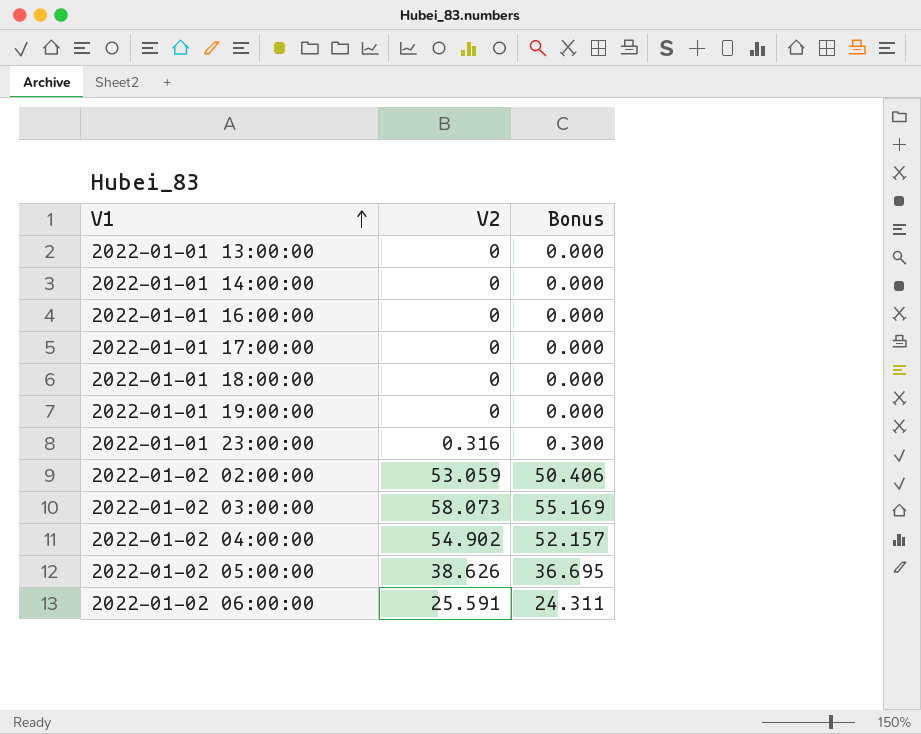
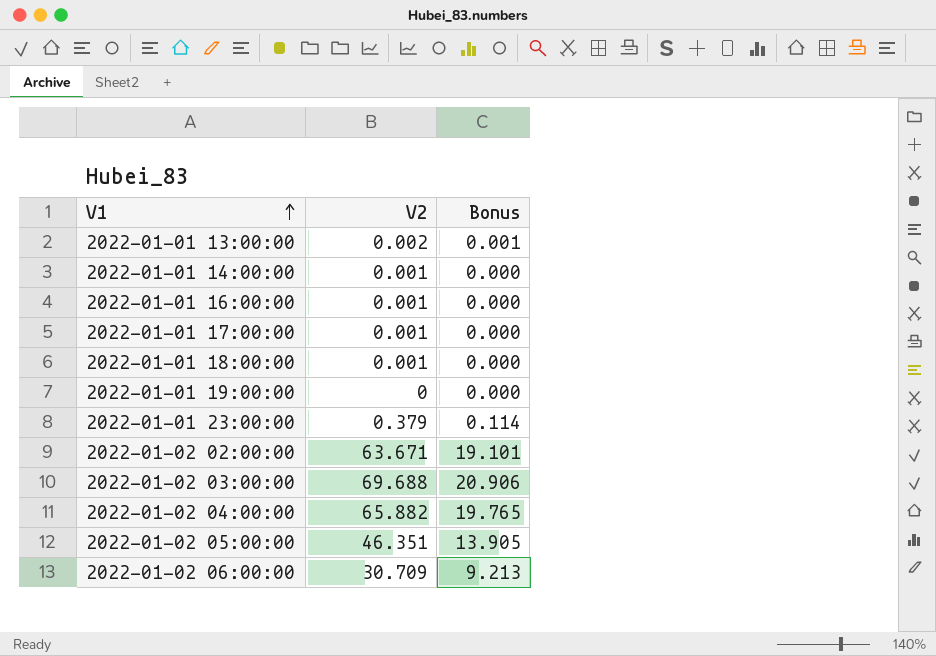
column Bonus | formula: [V2] * 0.95 -> [V2] * 0.3
2022-01-01 13:00:00 | V2: 0 -> 0.002
2022-01-01 14:00:00 | V2: 0 -> 0.001
2022-01-01 16:00:00 | V2: 0 -> 0.001
2022-01-01 17:00:00 | V2: 0 -> 0.001
2022-01-01 18:00:00 | V2: 0 -> 0.001
2022-01-01 23:00:00 | V2: 0.316 -> 0.379
2022-01-02 02:00:00 | V2: 53.059 -> 63.671
2022-01-02 03:00:00 | V2: 58.073 -> 69.688
2022-01-02 04:00:00 | V2: 54.902 -> 65.882
2022-01-02 05:00:00 | V2: 38.626 -> 46.351
2022-01-02 06:00:00 | V2: 25.591 -> 30.709

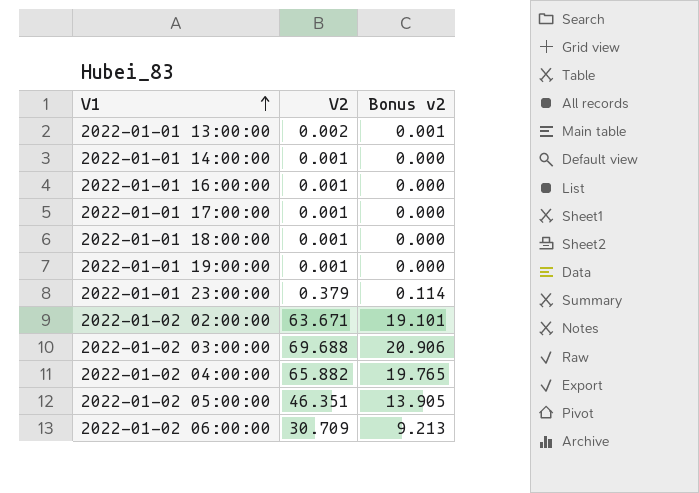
column name: Bonus -> Bonus v2
2022-01-01 19:00:00 | V2: 0 -> 0.001

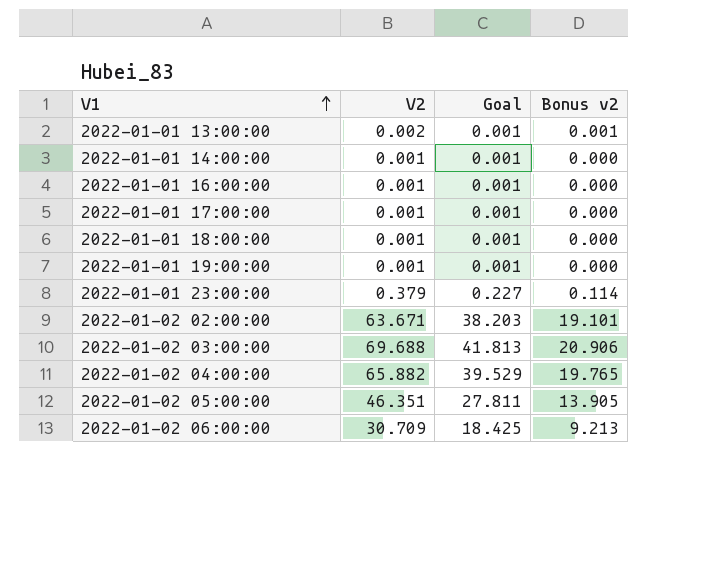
column Goal | formula: none -> [V2] * 0.6

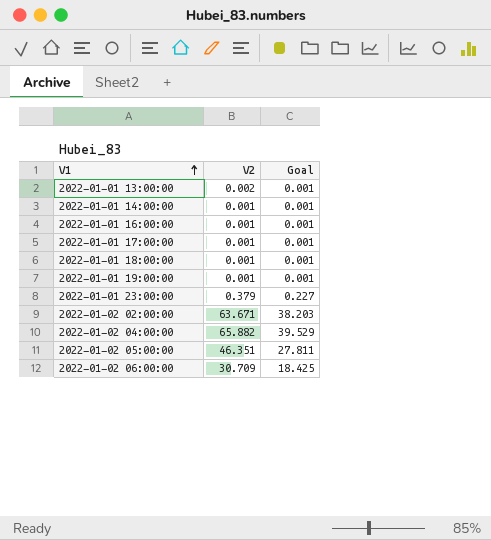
column Bonus v2 | formula: [V2] * 0.3 -> none
row 2022-01-02 03:00:00: 69.688 | 41.813 | 20.906 -> none

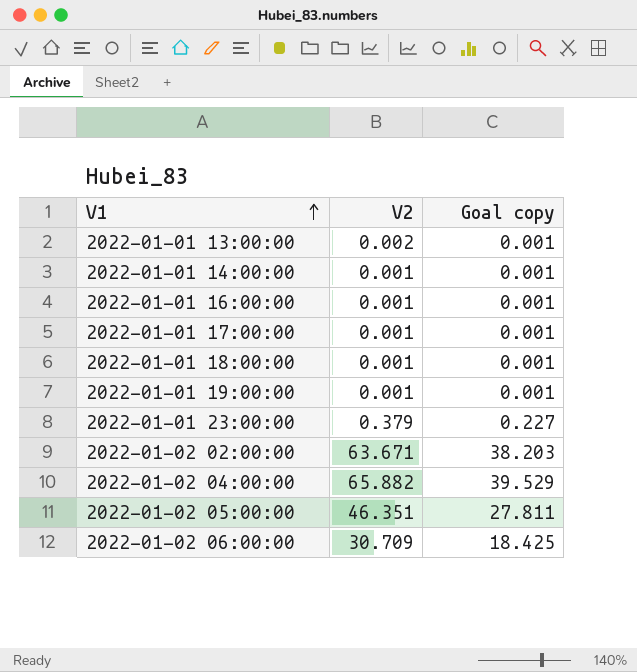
column name: Goal -> Goal copy

